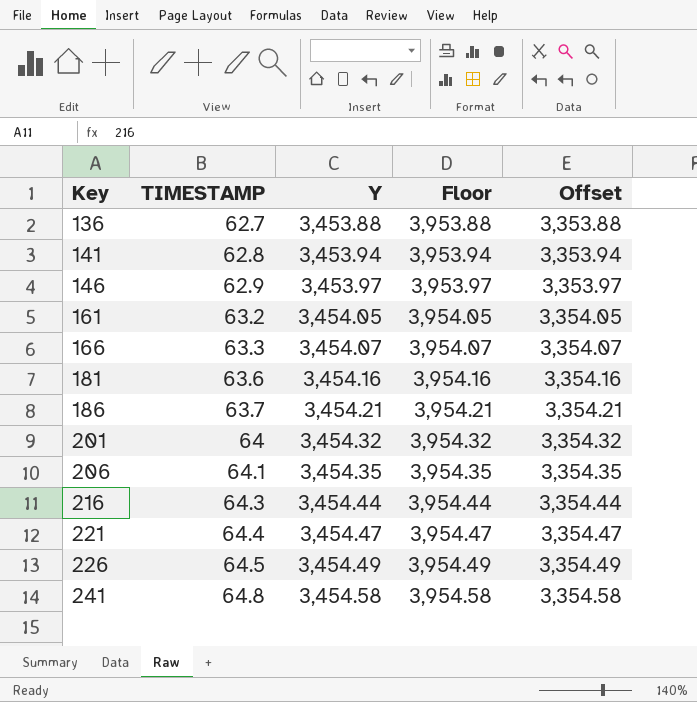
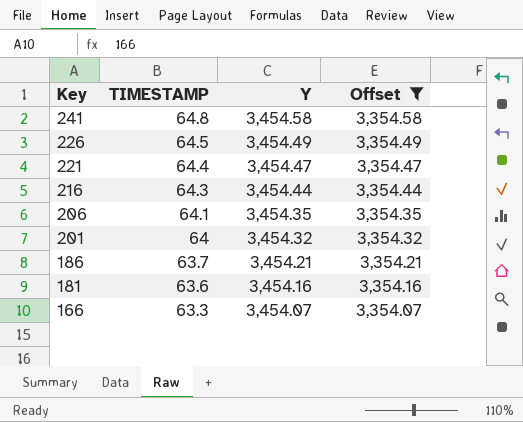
filter: none -> Offset >= 3,354.07
row order: Key ascending -> Key descending
column Floor | formula: [Y] + 500 -> none

